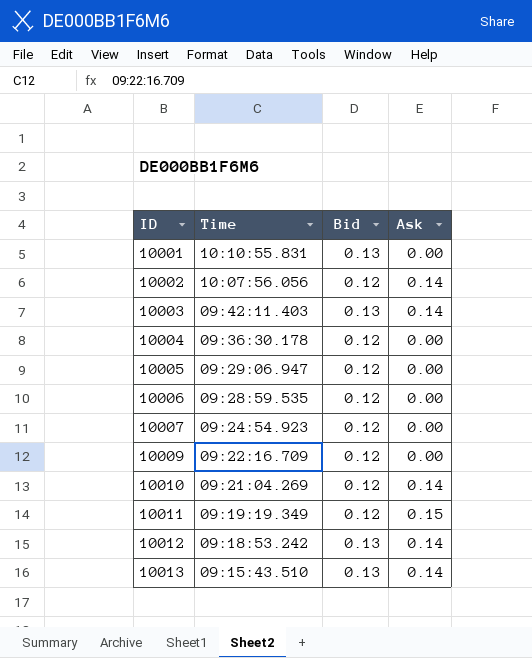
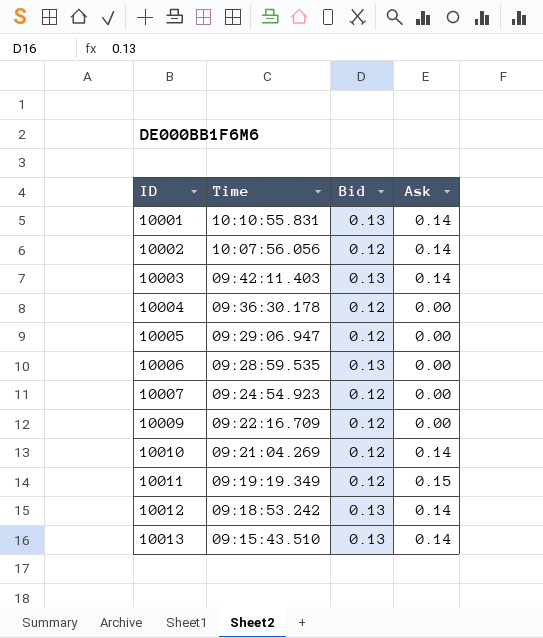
10001 | Ask: 0.00 -> 0.14
10006 | Bid: 0.12 -> 0.13

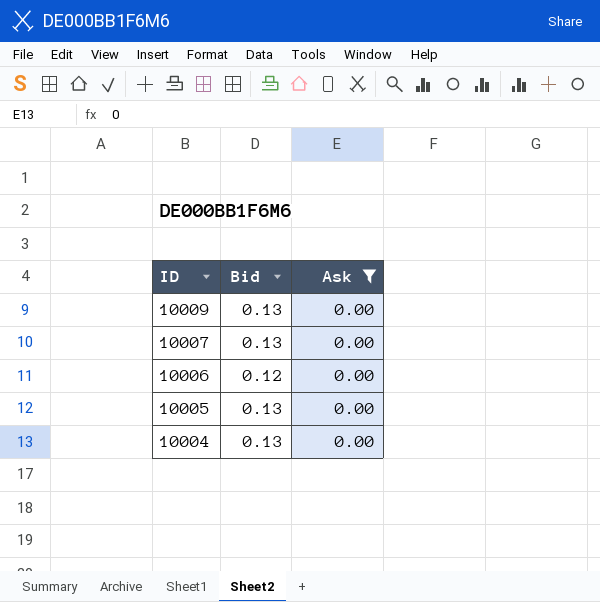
filter: none -> Ask = 0.00
row order: ID ascending -> ID descending
column Time | position: 2 -> none
10009 | Bid: 0.12 -> 0.13
10007 | Bid: 0.12 -> 0.13
10006 | Bid: 0.13 -> 0.12
10005 | Bid: 0.12 -> 0.13
10004 | Bid: 0.12 -> 0.13

